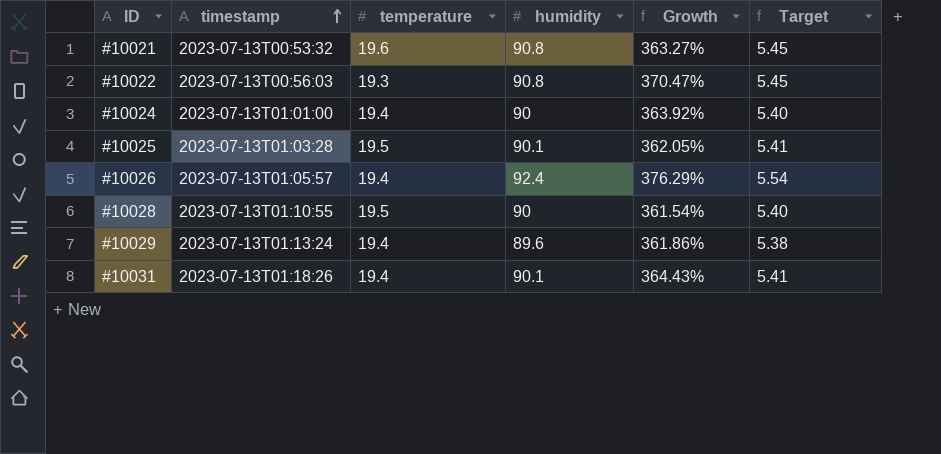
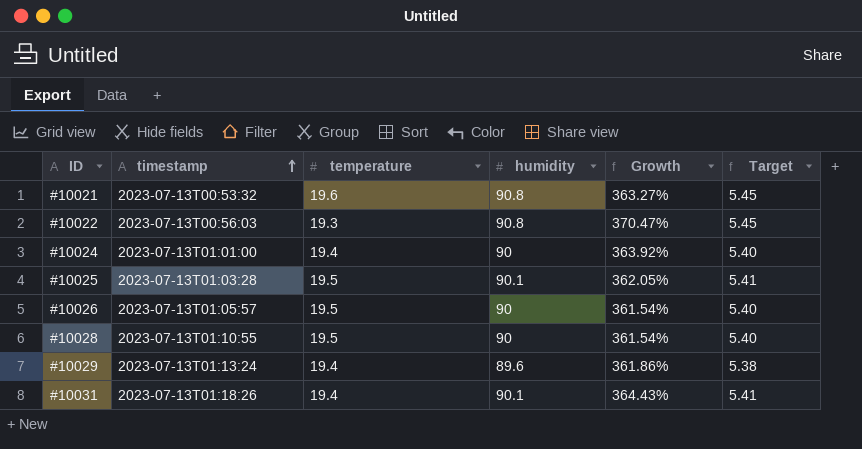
#10026 | temperature: 19.4 -> 19.5
#10026 | humidity: 92.4 -> 90
#10026 | Growth: 376.29% -> 361.54%
#10026 | Target: 5.54 -> 5.40

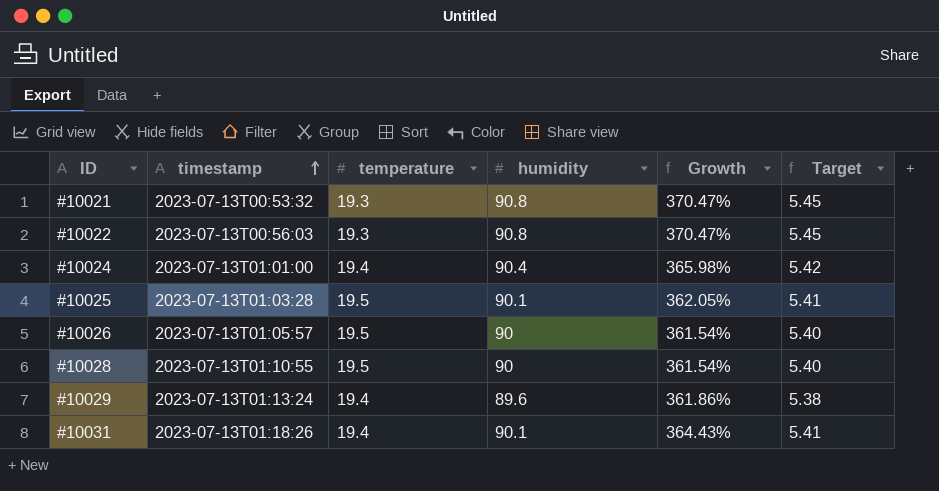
#10021 | temperature: 19.6 -> 19.3
#10021 | Growth: 363.27% -> 370.47%
#10024 | humidity: 90 -> 90.4
#10024 | Growth: 363.92% -> 365.98%
#10024 | Target: 5.40 -> 5.42

